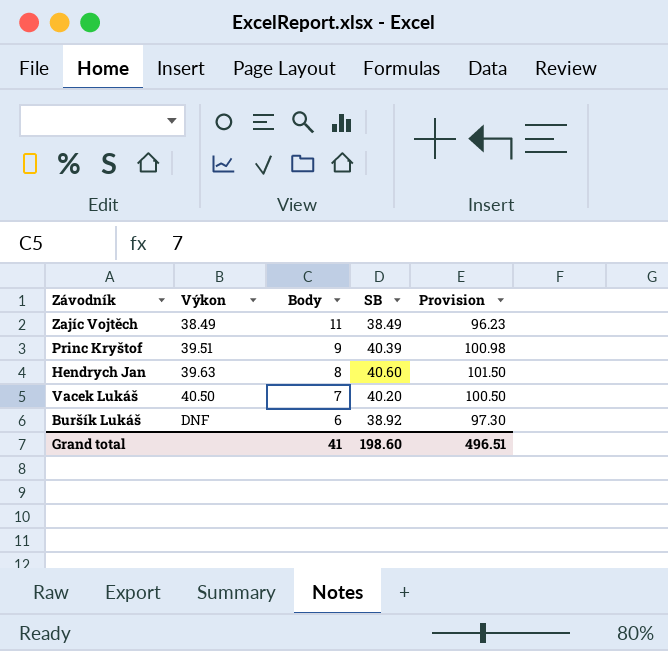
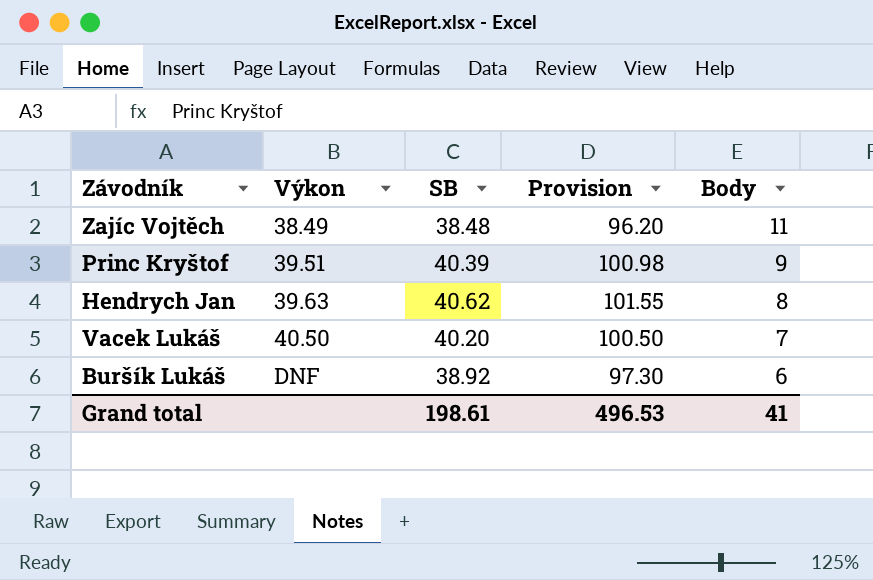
column Body | position: 3 -> 5
Zajíc Vojtěch | SB: 38.49 -> 38.48
Zajíc Vojtěch | Provision: 96.23 -> 96.20
Hendrych Jan | SB: 40.60 -> 40.62
Hendrych Jan | Provision: 101.50 -> 101.55
Grand total | SB: 198.60 -> 198.61
Grand total | Provision: 496.51 -> 496.53

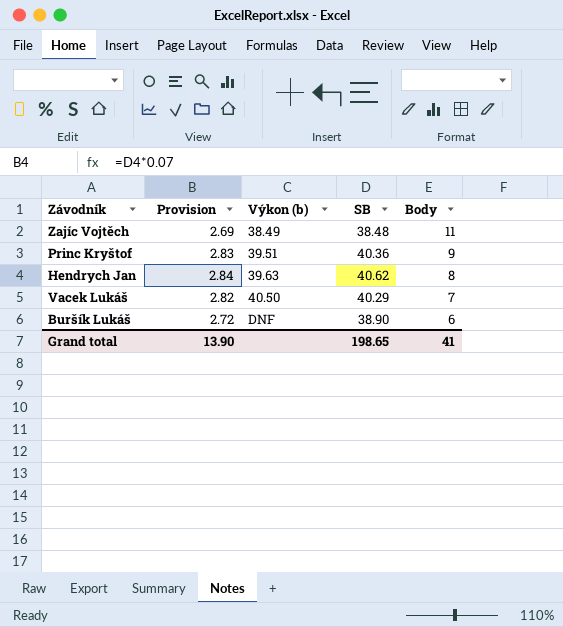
column Provision | formula: [SB] * 2.5 -> [SB] * 0.07
column Provision | position: 4 -> 2
column name: Výkon -> Výkon (b)
Princ Kryštof | SB: 40.39 -> 40.36
Vacek Lukáš | SB: 40.20 -> 40.29
Buršík Lukáš | SB: 38.92 -> 38.90
Grand total | Provision: 496.53 -> 13.90
Grand total | SB: 198.61 -> 198.65

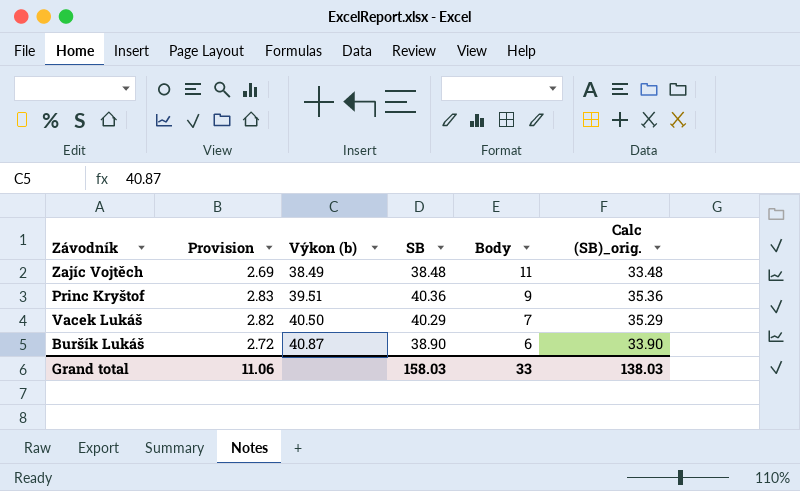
column Calc (SB)_orig. | formula: none -> [SB] - 5
row Hendrych Jan: 2.84 | 39.63 | 40.62 | 8 -> none
Buršík Lukáš | Výkon (b): DNF -> 40.87
Grand total | Provision: 13.90 -> 11.06
Grand total | SB: 198.65 -> 158.03
Grand total | Body: 41 -> 33

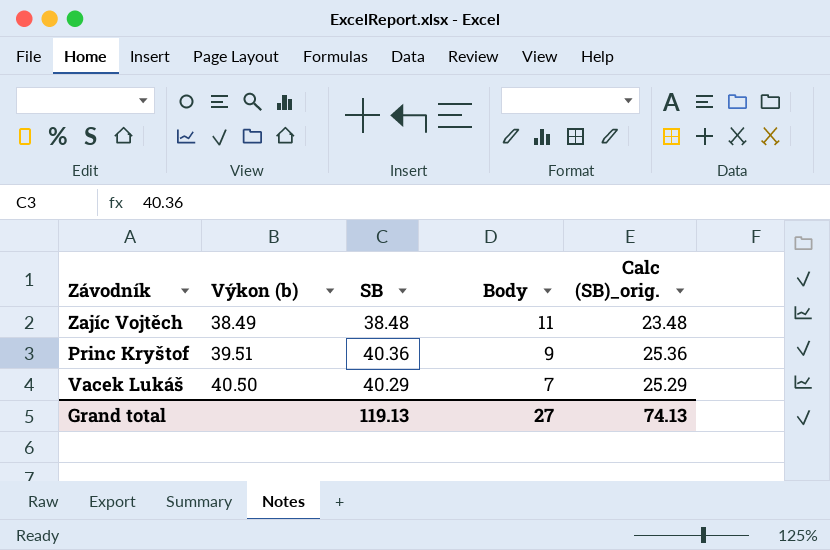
column Provision | formula: [SB] * 0.07 -> none
column Calc (SB)_orig. | formula: [SB] - 5 -> [SB] - 15
row Buršík Lukáš: 2.72 | 40.87 | 38.90 | 6 | 33.90 -> none
Grand total | SB: 158.03 -> 119.13
Grand total | Body: 33 -> 27
Grand total | Calc (SB)_orig.: 138.03 -> 74.13

